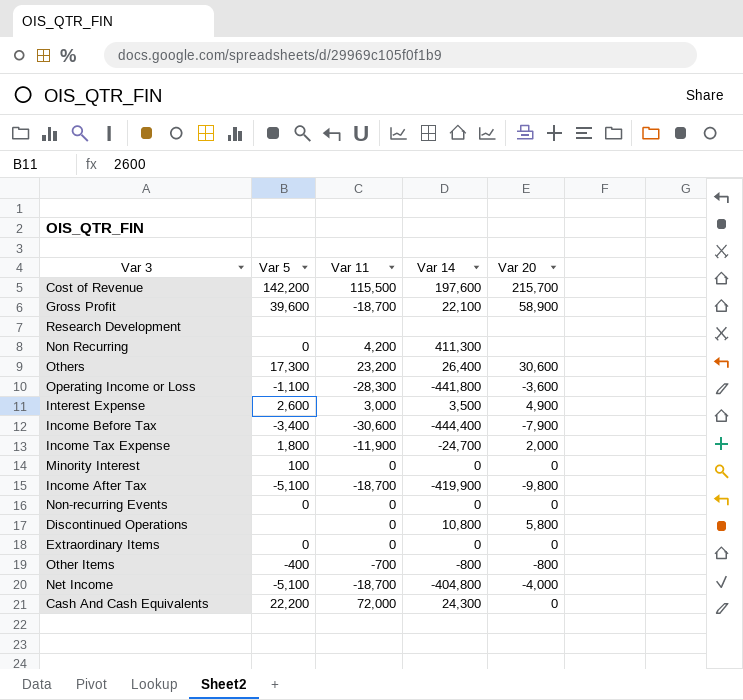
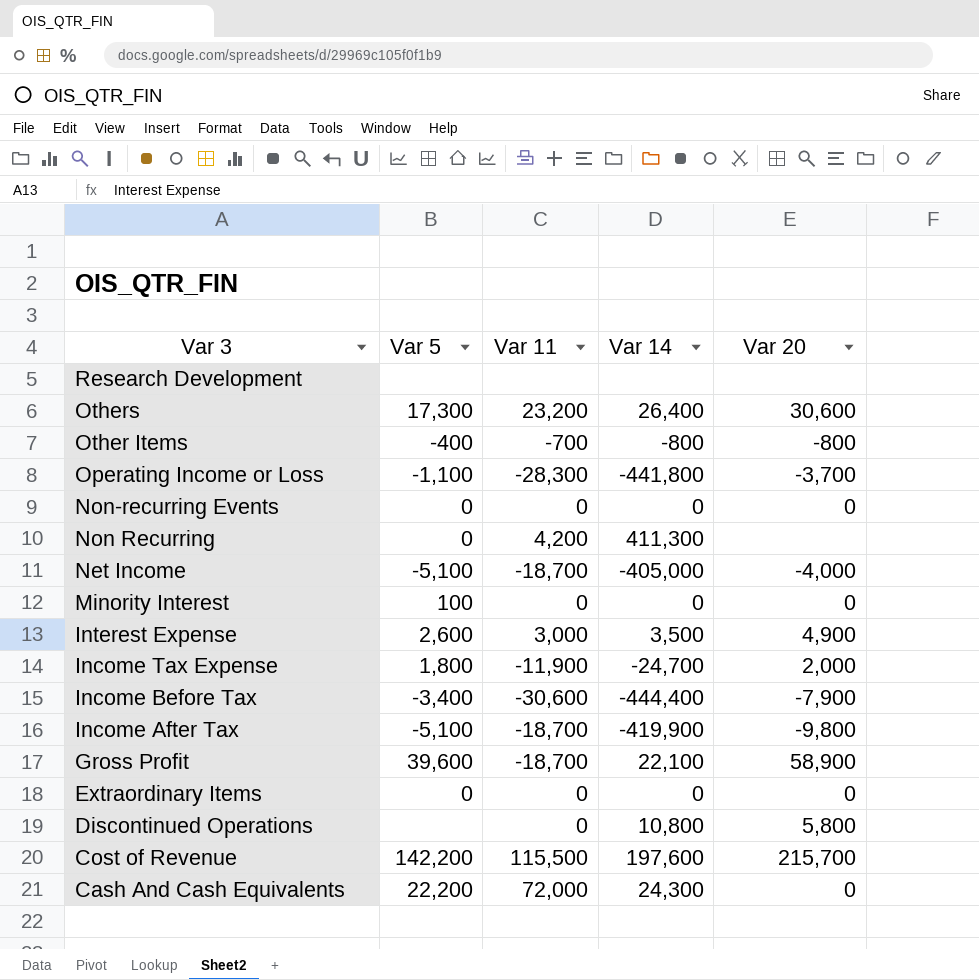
row order: none -> Var 3 descending
Operating Income or Loss | Var 20: -3,600 -> -3,700
Net Income | Var 14: -404,800 -> -405,000

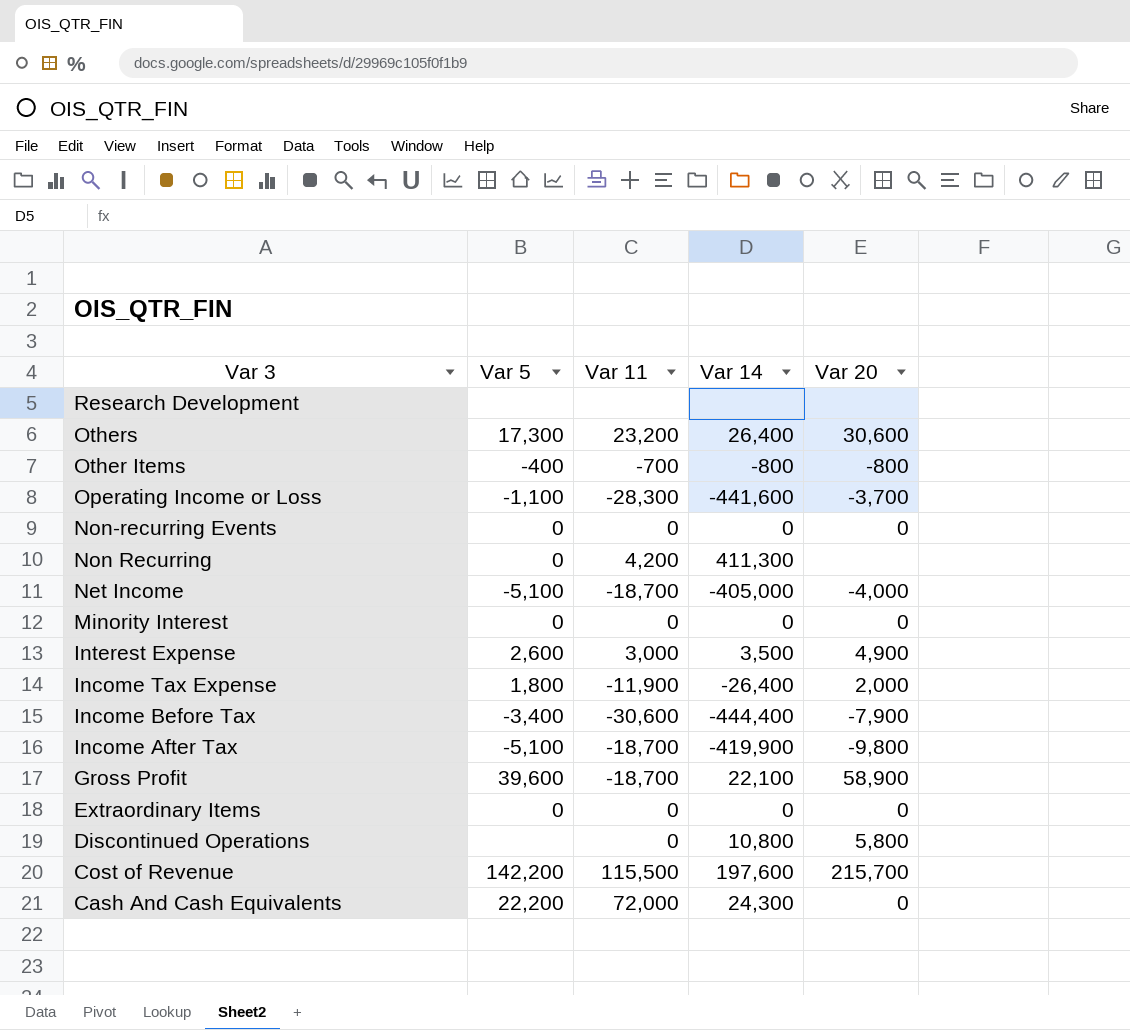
Operating Income or Loss | Var 14: -441,800 -> -441,600
Minority Interest | Var 5: 100 -> 0
Income Tax Expense | Var 14: -24,700 -> -26,400

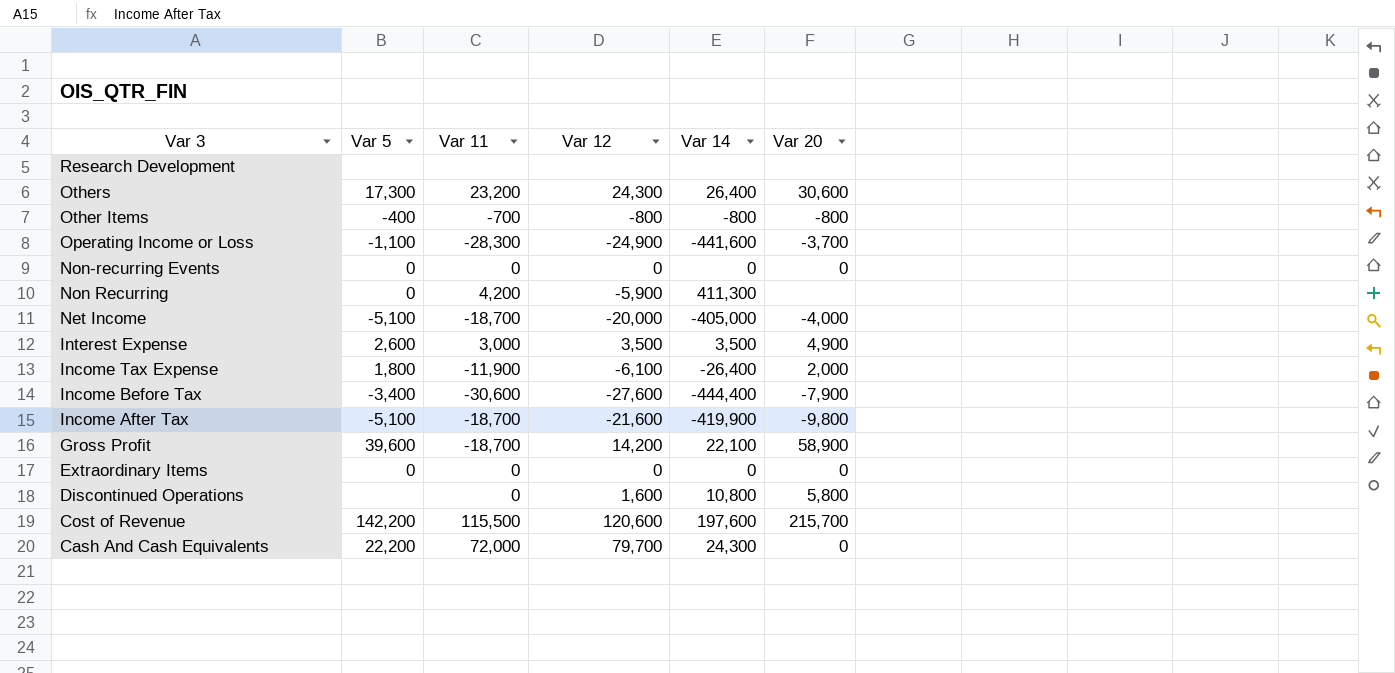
column Var 12 | position: none -> 4
row Minority Interest: 0 | 0 | 0 | 0 -> none

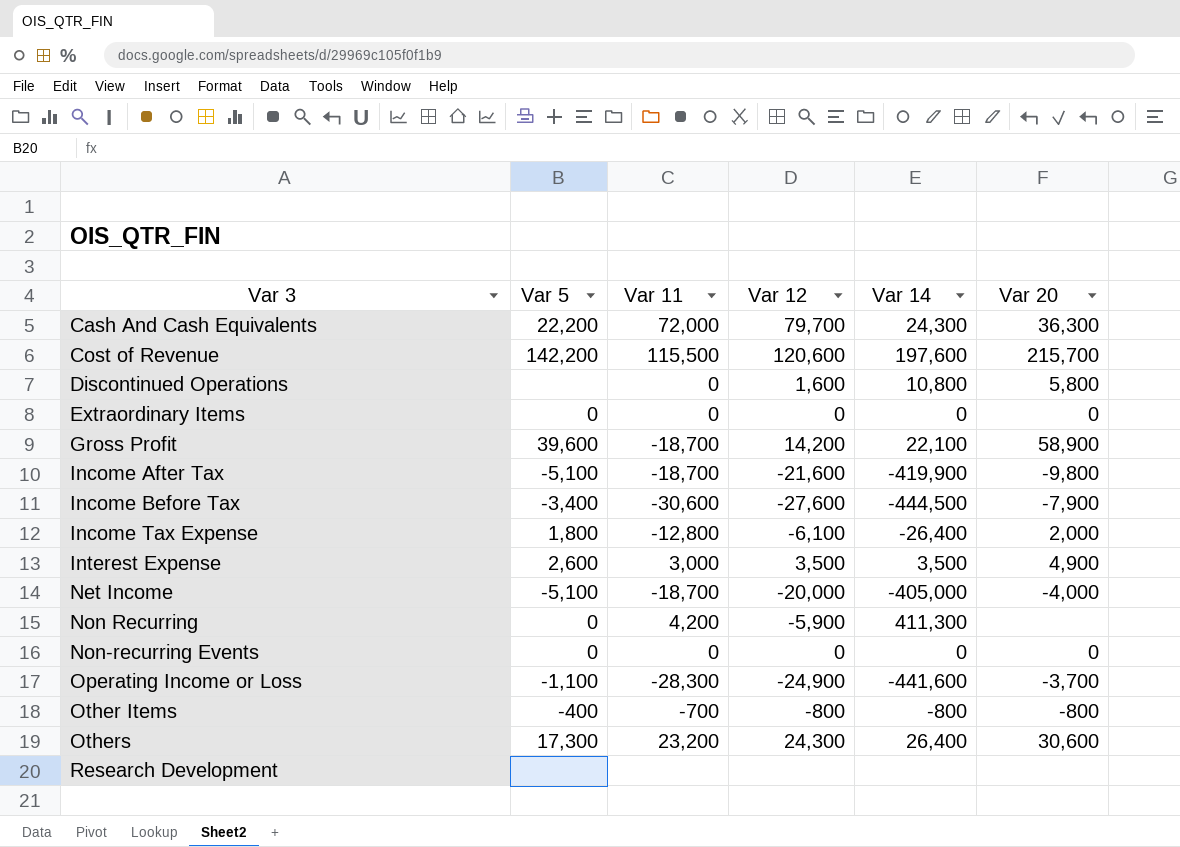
row order: Var 3 descending -> Var 3 ascending
Cash And Cash Equivalents | Var 20: 0 -> 36,300
Income Before Tax | Var 14: -444,400 -> -444,500
Income Tax Expense | Var 11: -11,900 -> -12,800

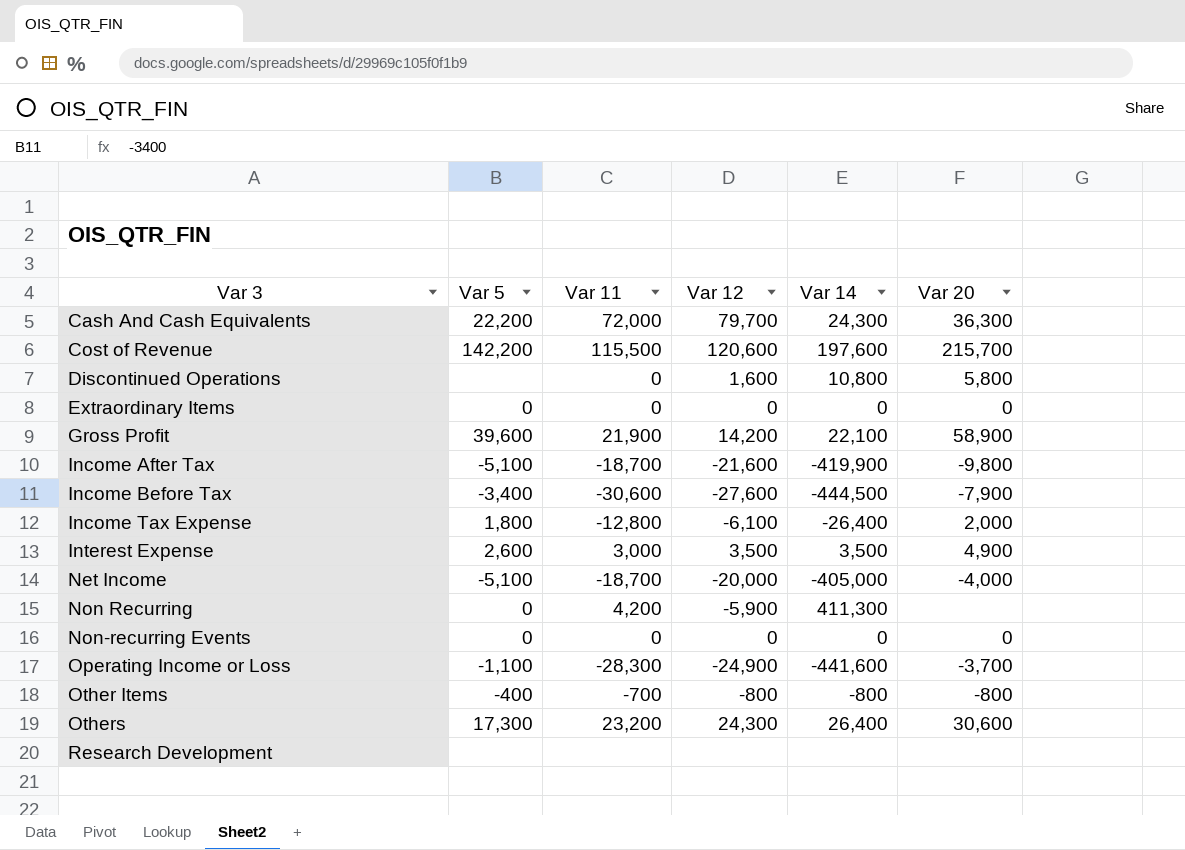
Gross Profit | Var 11: -18,700 -> 21,900

